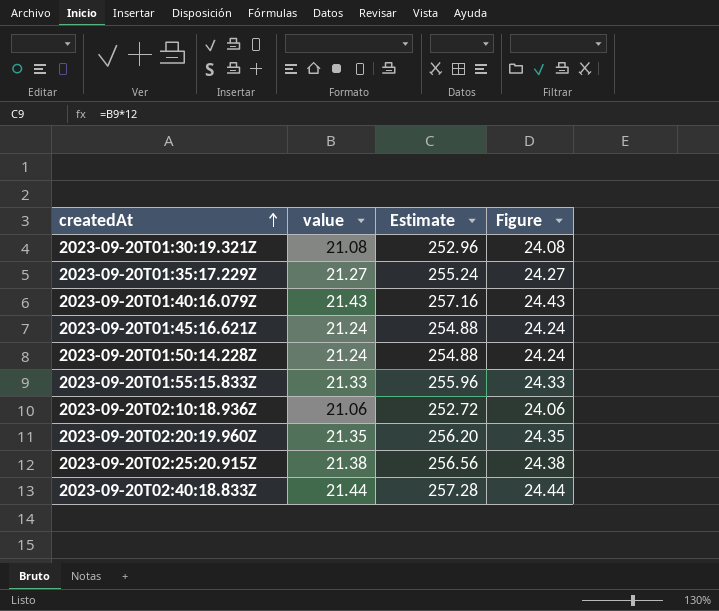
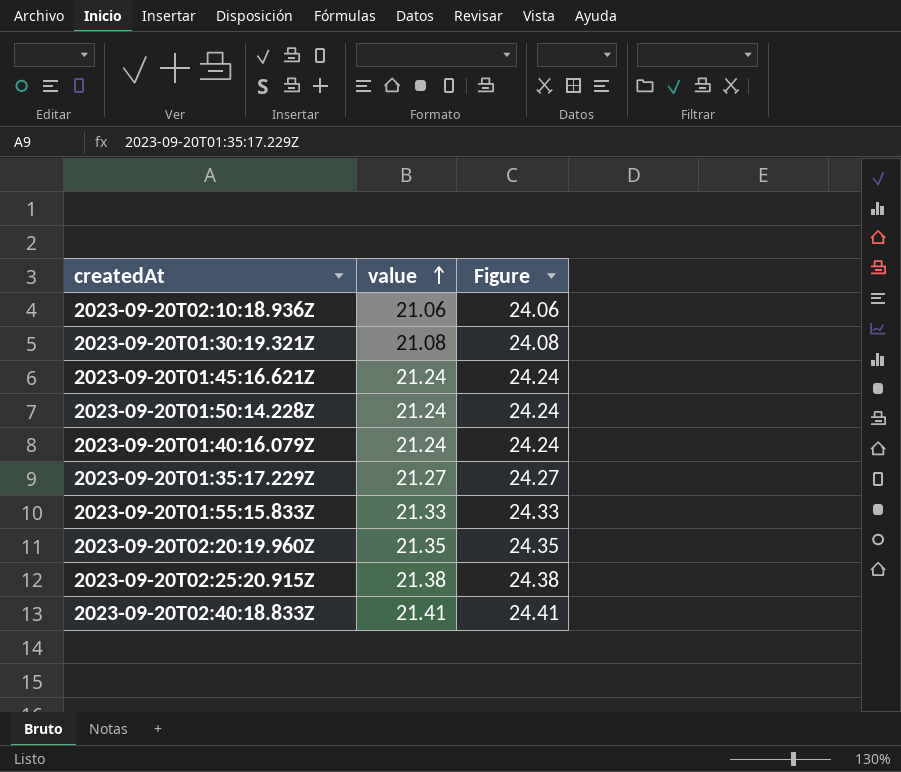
row order: createdAt ascending -> value ascending
column Estimate | formula: [value] * 12 -> none
2023-09-20T01:40:16.079Z | value: 21.43 -> 21.24
2023-09-20T01:40:16.079Z | Figure: 24.43 -> 24.24
2023-09-20T02:40:18.833Z | value: 21.44 -> 21.41
2023-09-20T02:40:18.833Z | Figure: 24.44 -> 24.41

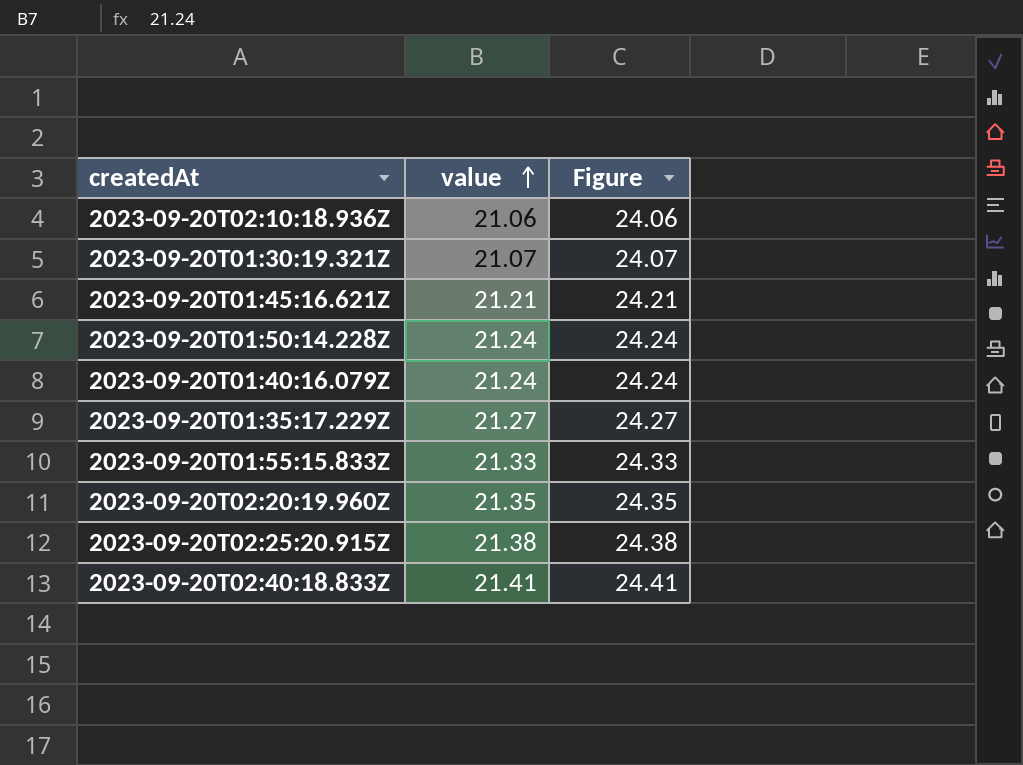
2023-09-20T01:30:19.321Z | value: 21.08 -> 21.07
2023-09-20T01:30:19.321Z | Figure: 24.08 -> 24.07
2023-09-20T01:45:16.621Z | value: 21.24 -> 21.21
2023-09-20T01:45:16.621Z | Figure: 24.24 -> 24.21

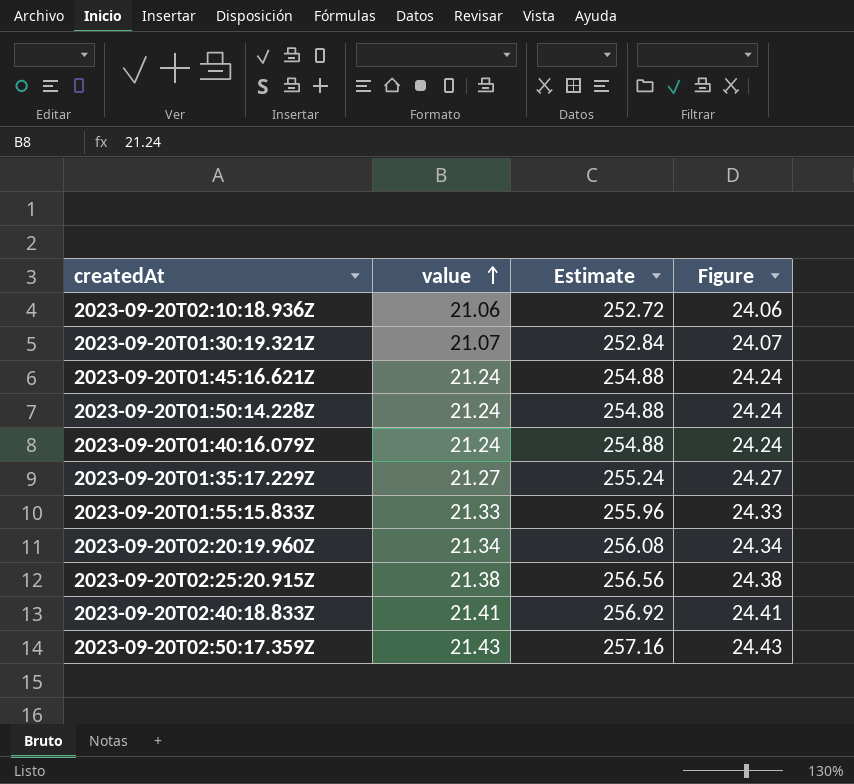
column Estimate | formula: none -> [value] * 12
2023-09-20T01:45:16.621Z | value: 21.21 -> 21.24
2023-09-20T01:45:16.621Z | Figure: 24.21 -> 24.24
2023-09-20T02:20:19.960Z | value: 21.35 -> 21.34
2023-09-20T02:20:19.960Z | Figure: 24.35 -> 24.34
row 2023-09-20T02:50:17.359Z: none -> 21.43 | 257.16 | 24.43

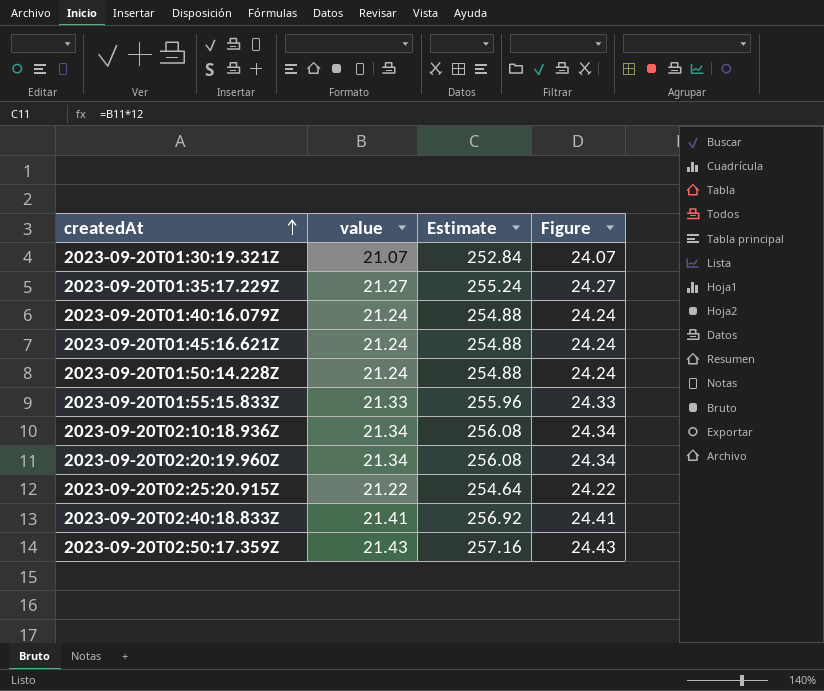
row order: value ascending -> createdAt ascending
2023-09-20T02:10:18.936Z | value: 21.06 -> 21.34
2023-09-20T02:10:18.936Z | Estimate: 252.72 -> 256.08
2023-09-20T02:10:18.936Z | Figure: 24.06 -> 24.34
2023-09-20T02:25:20.915Z | value: 21.38 -> 21.22
2023-09-20T02:25:20.915Z | Estimate: 256.56 -> 254.64
2023-09-20T02:25:20.915Z | Figure: 24.38 -> 24.22

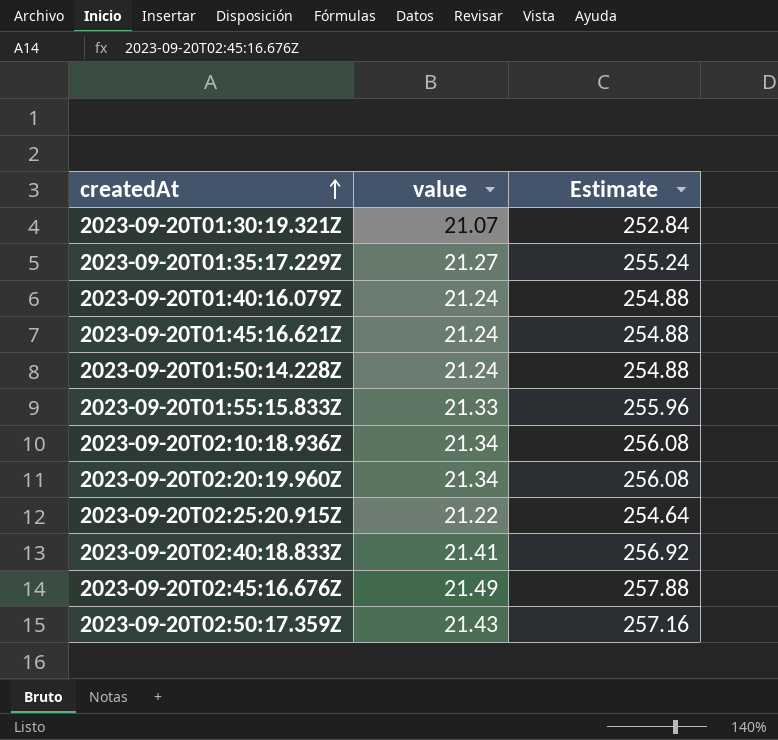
column Figure | formula: [value] + 3 -> none
row 2023-09-20T02:45:16.676Z: none -> 21.49 | 257.88

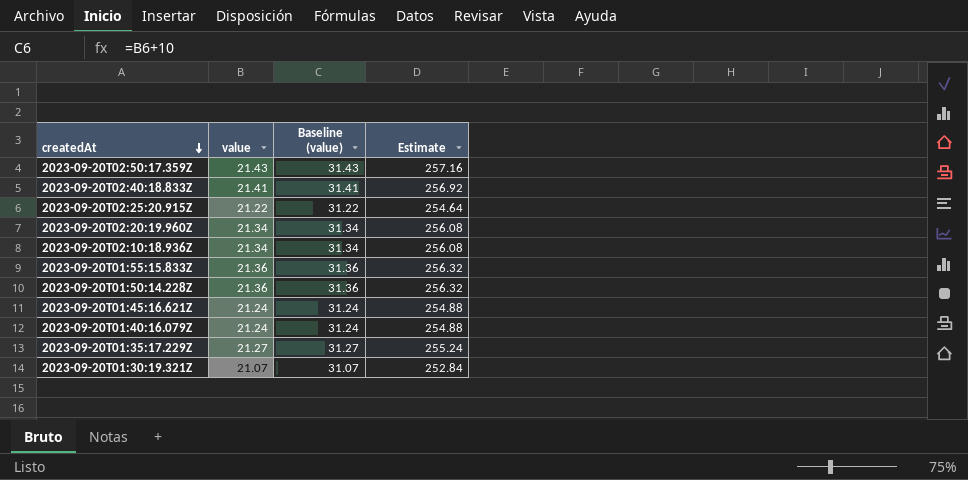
row order: createdAt ascending -> createdAt descending
column Baseline (value) | formula: none -> [value] + 10
row 2023-09-20T02:45:16.676Z: 21.49 | 257.88 -> none
2023-09-20T01:55:15.833Z | value: 21.33 -> 21.36
2023-09-20T01:55:15.833Z | Estimate: 255.96 -> 256.32
2023-09-20T01:50:14.228Z | value: 21.24 -> 21.36
2023-09-20T01:50:14.228Z | Estimate: 254.88 -> 256.32

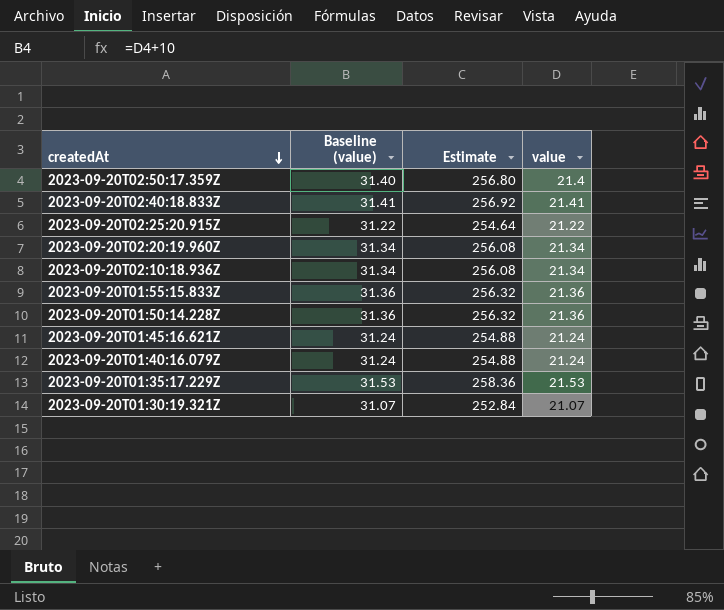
column value | position: 2 -> 4
2023-09-20T02:50:17.359Z | Baseline (value): 31.43 -> 31.40
2023-09-20T02:50:17.359Z | Estimate: 257.16 -> 256.80
2023-09-20T02:50:17.359Z | value: 21.43 -> 21.4
2023-09-20T01:35:17.229Z | Baseline (value): 31.27 -> 31.53
2023-09-20T01:35:17.229Z | Estimate: 255.24 -> 258.36
2023-09-20T01:35:17.229Z | value: 21.27 -> 21.53

